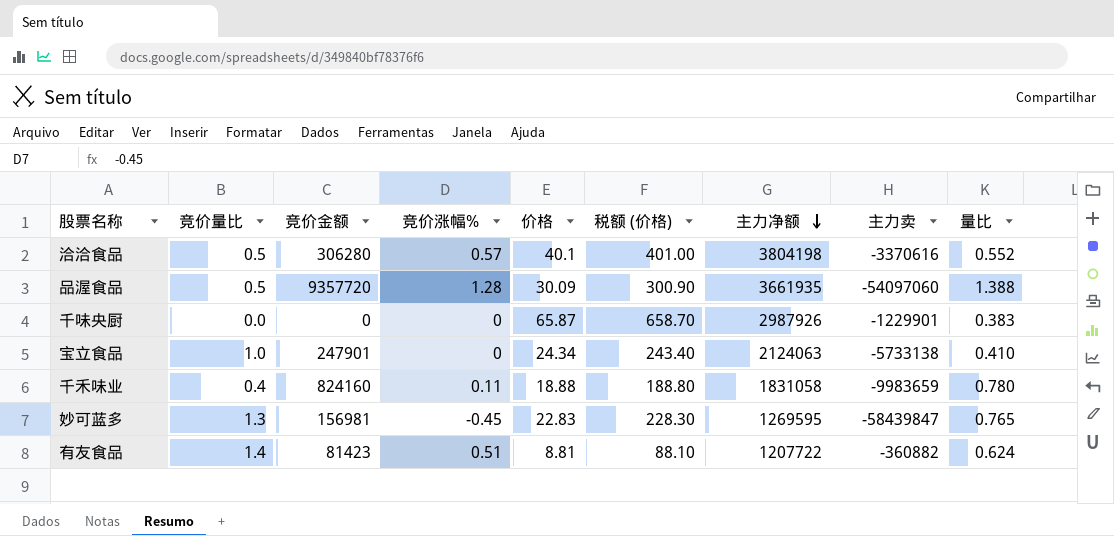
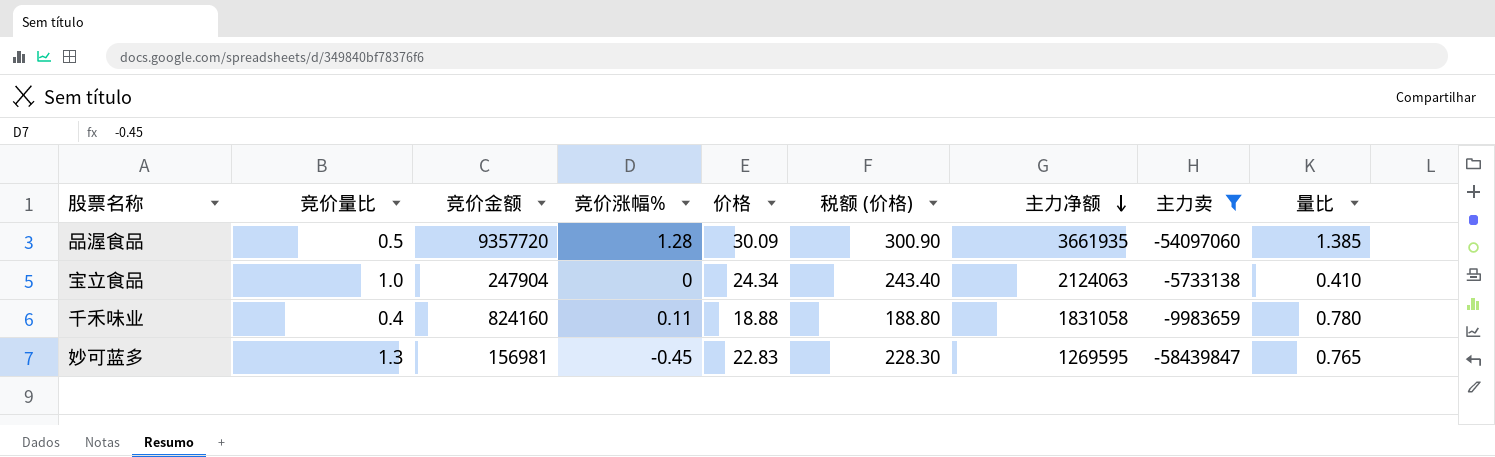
filter: none -> 主力卖 <= -5733138
品渥食品 | 量比: 1.388 -> 1.385
宝立食品 | 竞价金额: 247901 -> 247904

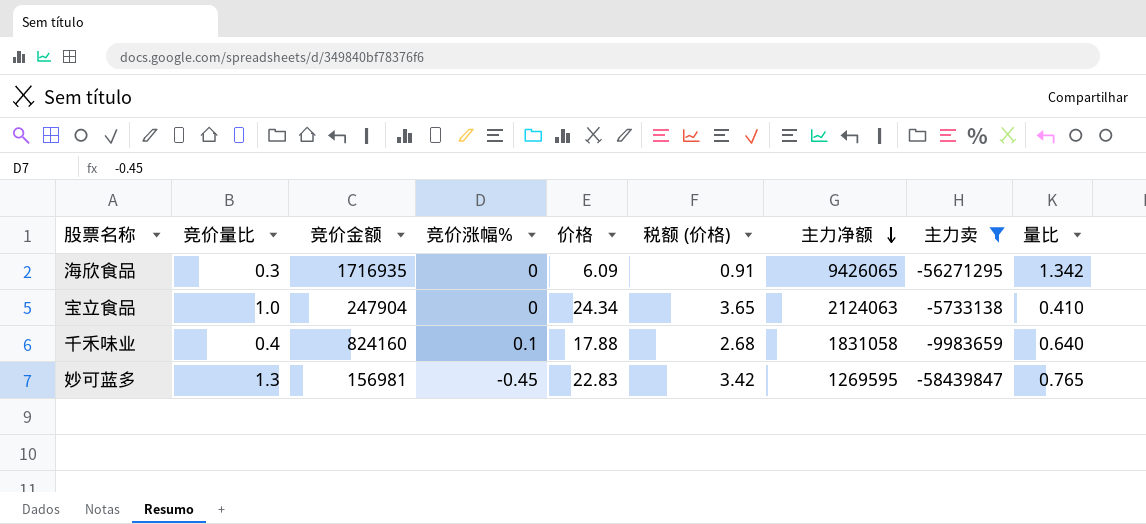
column 税额 (价格) | formula: [价格] * 10 -> [价格] * 0.15
row 品渥食品: 0.5 | 9357720 | 1.28 | 30.09 | 300.90 | 3661935 | -54097060 | 1.385 -> none
row 海欣食品: none -> 0.3 | 1716935 | 0 | 6.09 | 0.91 | 9426065 | -56271295 | 1.342
千禾味业 | 竞价涨幅%: 0.11 -> 0.1
千禾味业 | 价格: 18.88 -> 17.88
千禾味业 | 量比: 0.780 -> 0.640

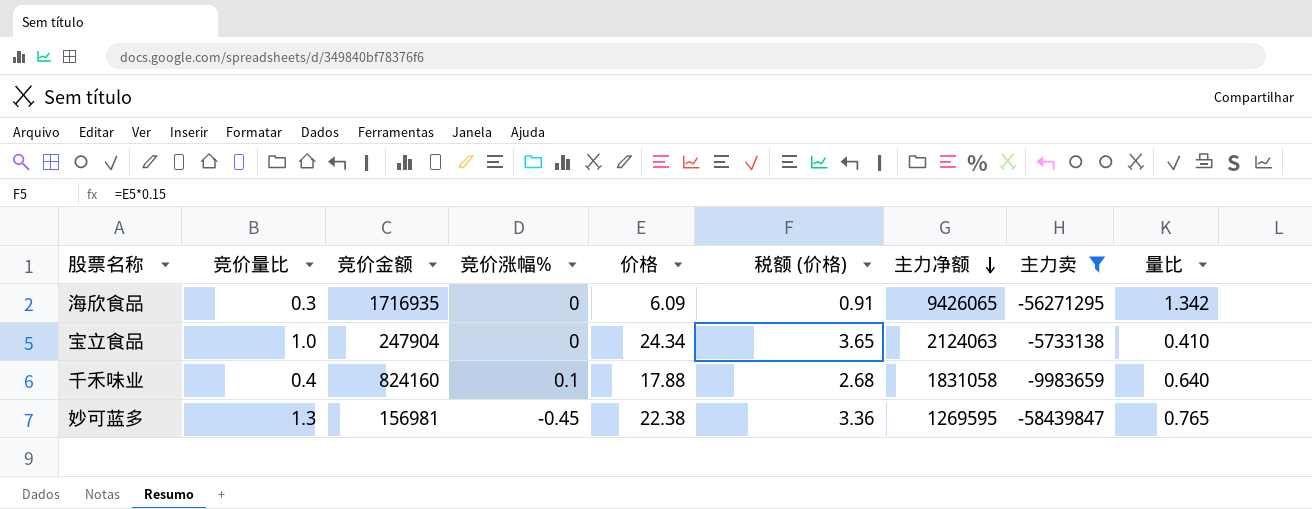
妙可蓝多 | 价格: 22.83 -> 22.38
妙可蓝多 | 税额 (价格): 3.42 -> 3.36

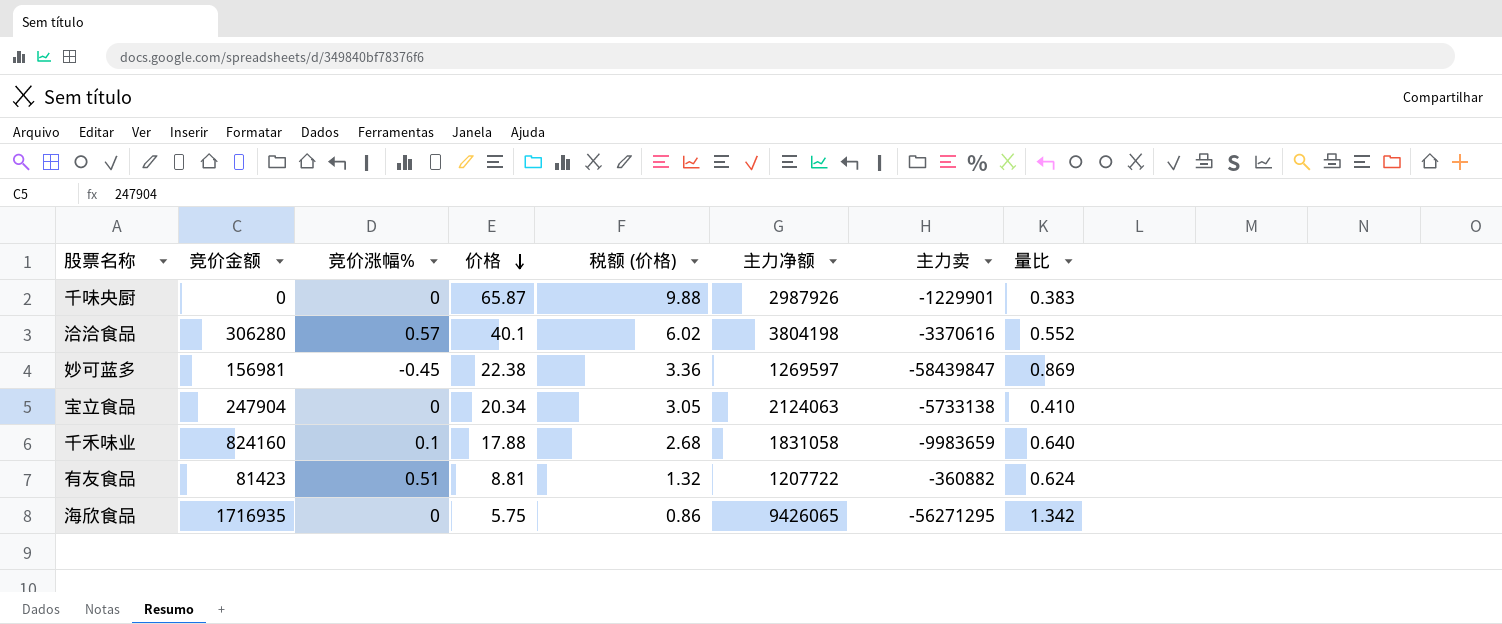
filter: 主力卖 <= -5733138 -> none
row order: 主力净额 descending -> 价格 descending
column 竞价量比 | position: 2 -> none
妙可蓝多 | 主力净额: 1269595 -> 1269597
妙可蓝多 | 量比: 0.765 -> 0.869
宝立食品 | 价格: 24.34 -> 20.34
宝立食品 | 税额 (价格): 3.65 -> 3.05
海欣食品 | 价格: 6.09 -> 5.75
海欣食品 | 税额 (价格): 0.91 -> 0.86

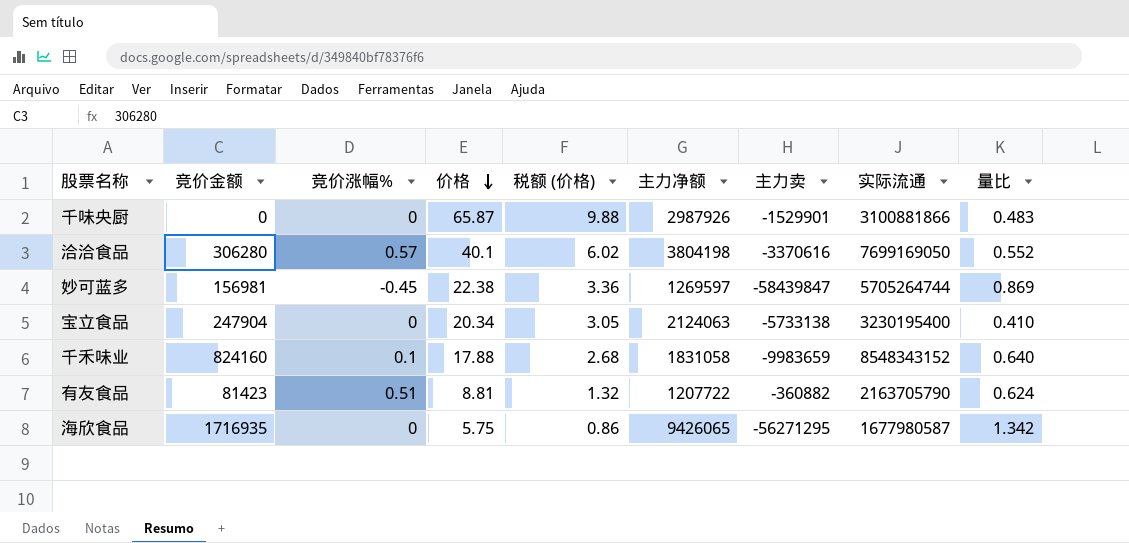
column 实际流通 | position: none -> 8
千味央厨 | 主力卖: -1229901 -> -1529901
千味央厨 | 量比: 0.383 -> 0.483

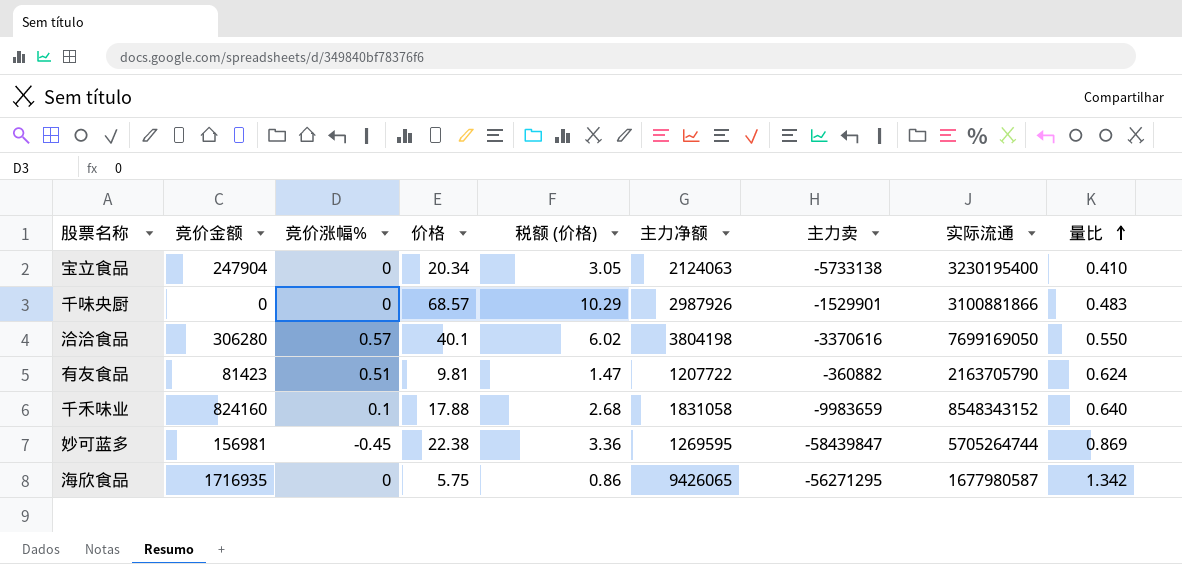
row order: 价格 descending -> 量比 ascending
千味央厨 | 价格: 65.87 -> 68.57
千味央厨 | 税额 (价格): 9.88 -> 10.29
洽洽食品 | 量比: 0.552 -> 0.550
有友食品 | 价格: 8.81 -> 9.81
有友食品 | 税额 (价格): 1.32 -> 1.47
妙可蓝多 | 主力净额: 1269597 -> 1269595

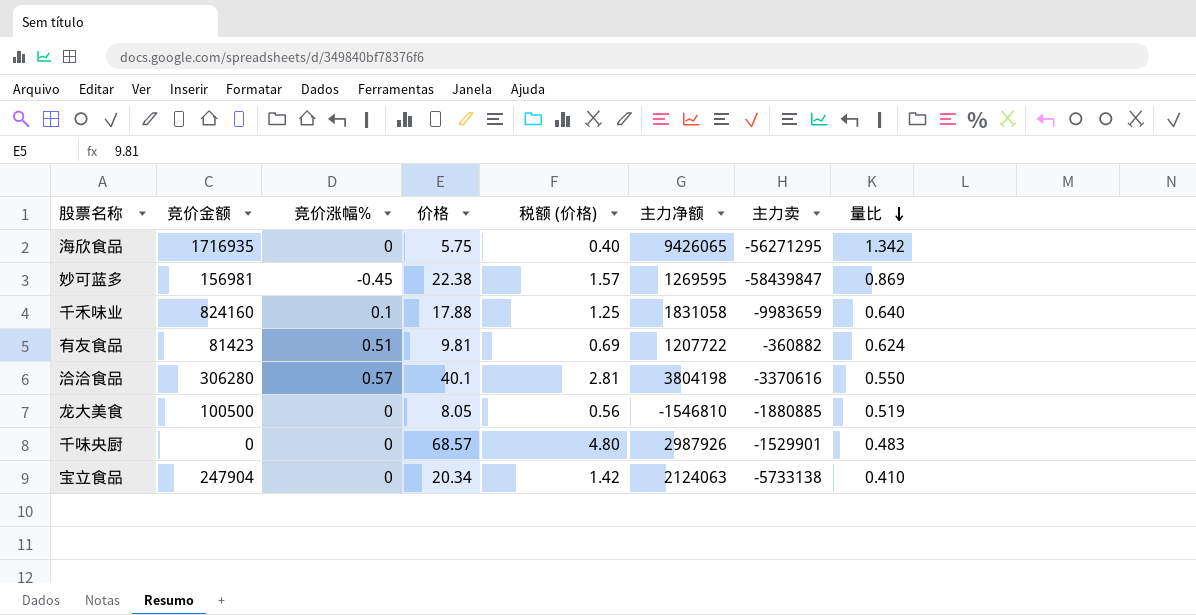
row order: 量比 ascending -> 量比 descending
column 实际流通 | position: 8 -> none
column 税额 (价格) | formula: [价格] * 0.15 -> [价格] * 0.07
row 龙大美食: none -> 100500 | 0 | 8.05 | 0.56 | -1546810 | -1880885 | 0.519

